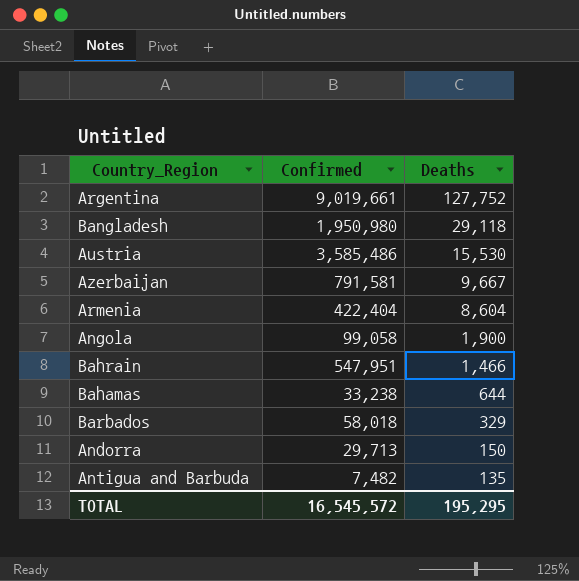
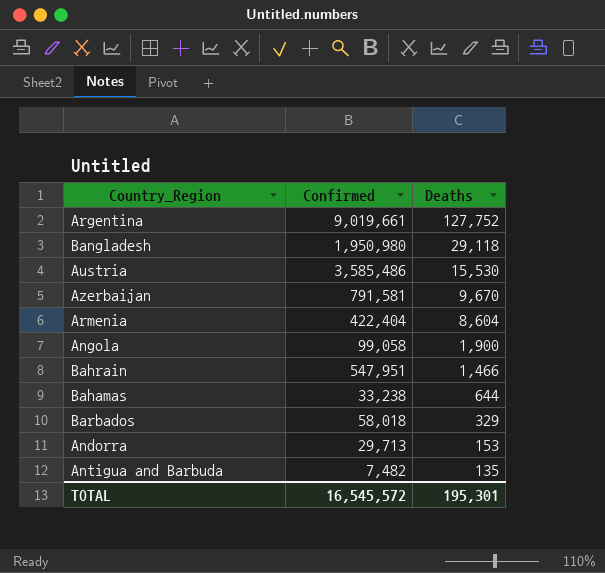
Azerbaijan | Deaths: 9,667 -> 9,670
Andorra | Deaths: 150 -> 153
TOTAL | Deaths: 195,295 -> 195,301

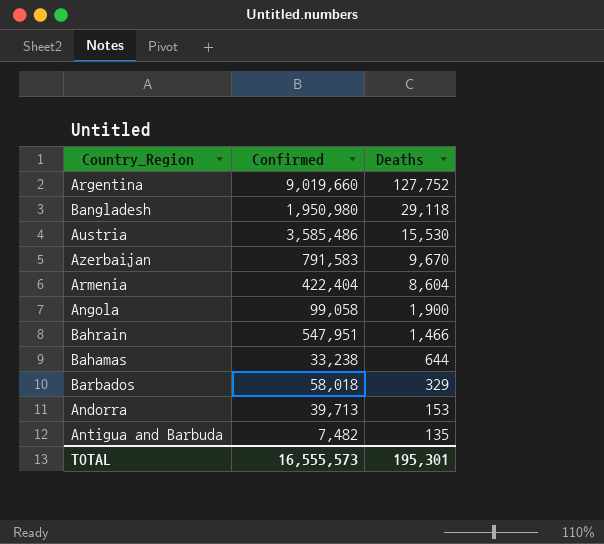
Argentina | Confirmed: 9,019,661 -> 9,019,660
Azerbaijan | Confirmed: 791,581 -> 791,583
Andorra | Confirmed: 29,713 -> 39,713
TOTAL | Confirmed: 16,545,572 -> 16,555,573

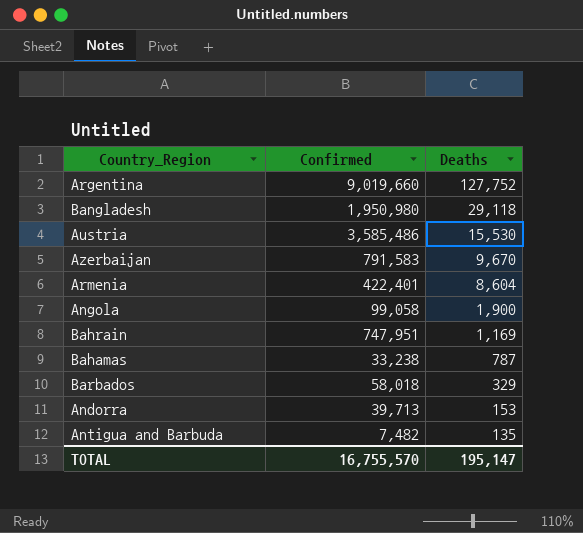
Armenia | Confirmed: 422,404 -> 422,401
Bahrain | Confirmed: 547,951 -> 747,951
Bahrain | Deaths: 1,466 -> 1,169
Bahamas | Deaths: 644 -> 787
TOTAL | Confirmed: 16,555,573 -> 16,755,570
TOTAL | Deaths: 195,301 -> 195,147

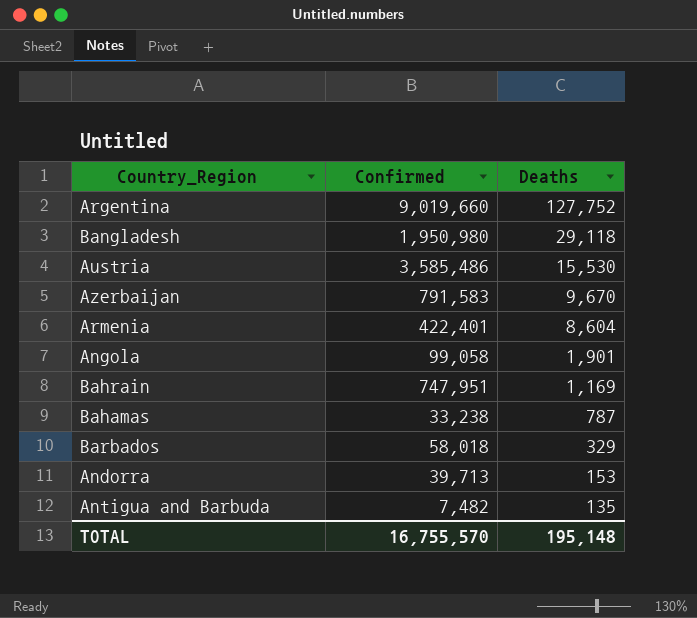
Angola | Deaths: 1,900 -> 1,901
TOTAL | Deaths: 195,147 -> 195,148

